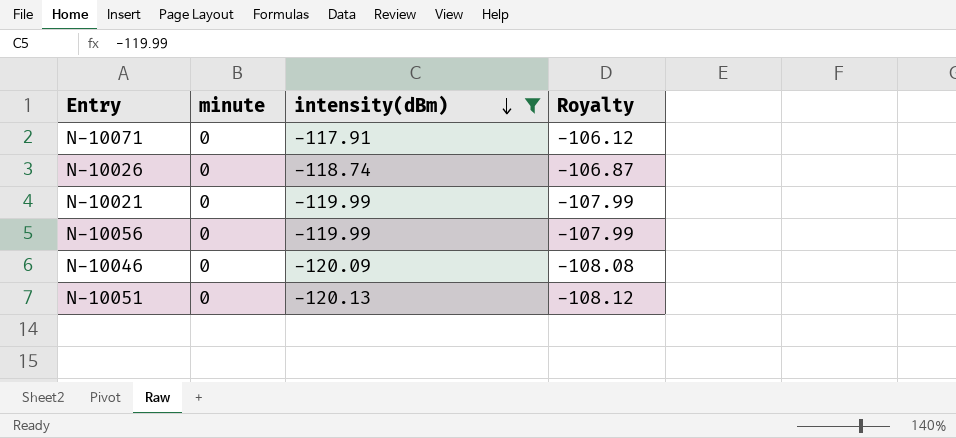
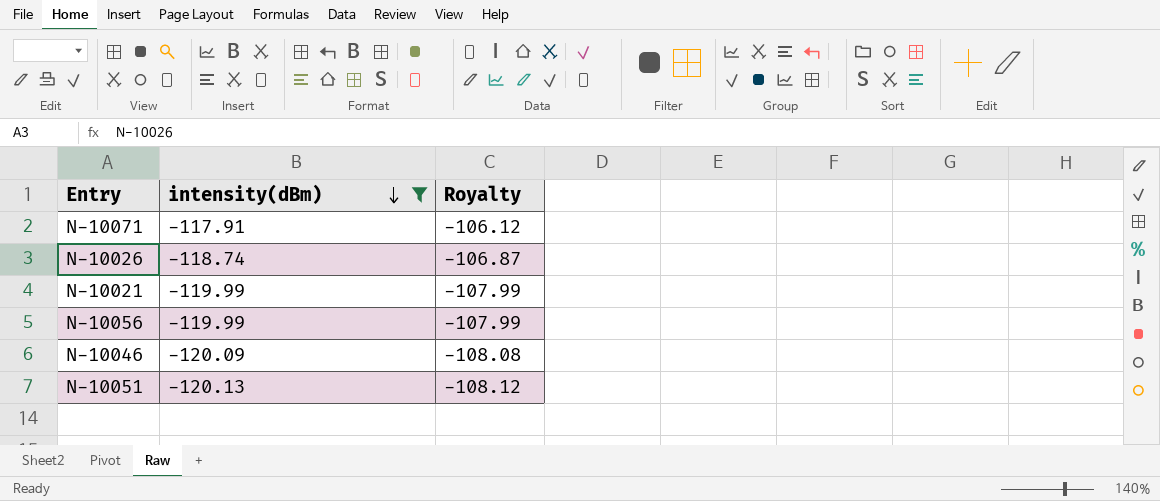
column minute | position: 2 -> none

